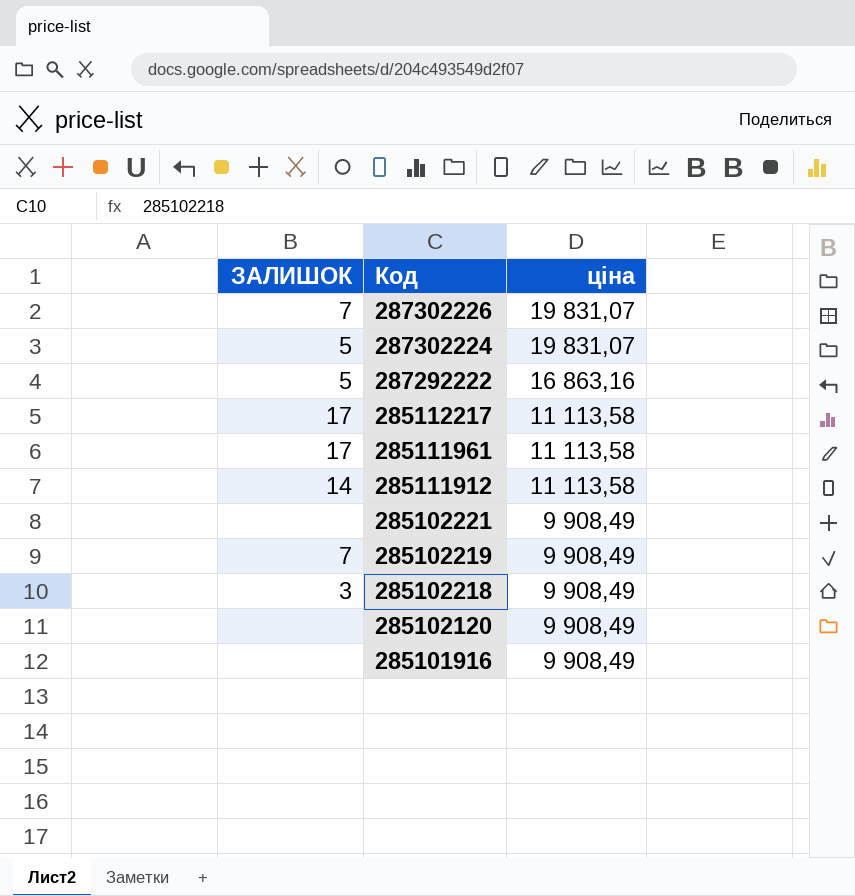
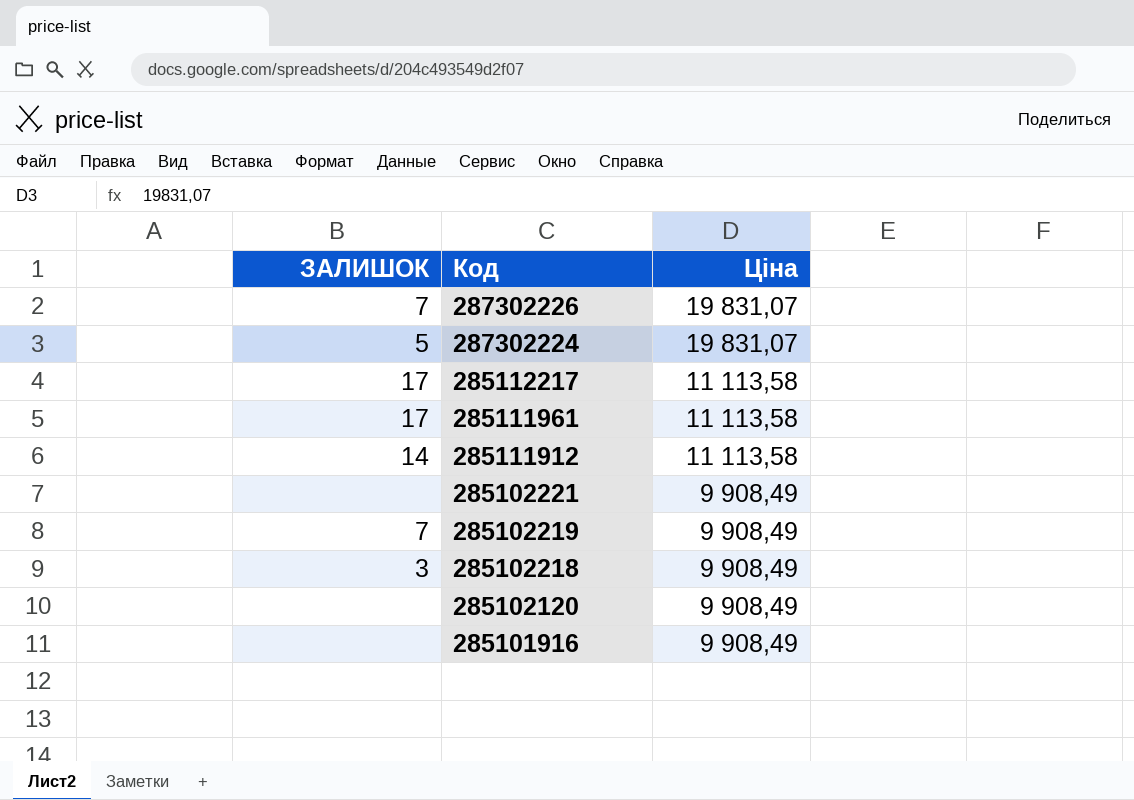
column name: ціна -> Ціна
row 287292222: 5 | 16 863,16 -> none

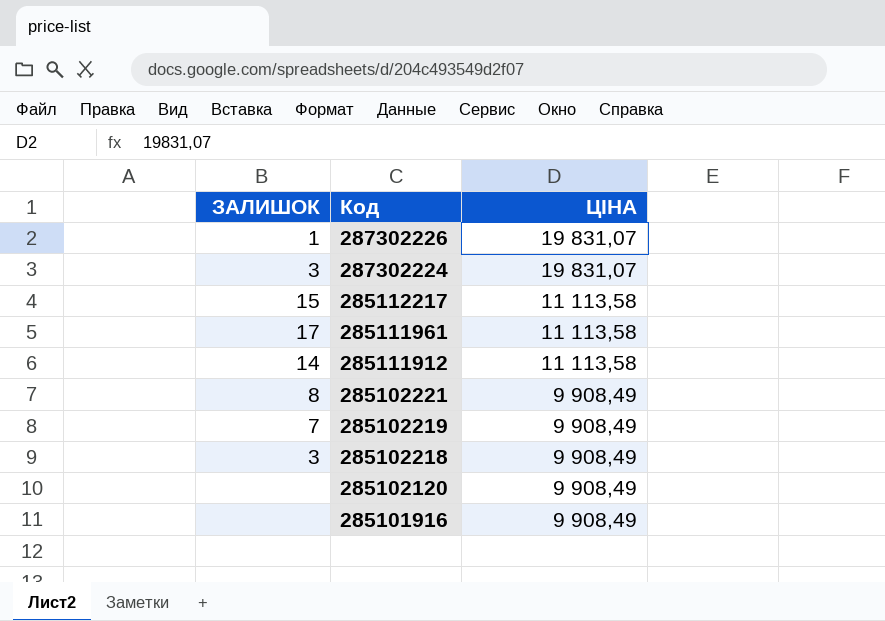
column name: Ціна -> ЦІНА
287302226 | ЗАЛИШОК: 7 -> 1
287302224 | ЗАЛИШОК: 5 -> 3
285112217 | ЗАЛИШОК: 17 -> 15
285102221 | ЗАЛИШОК: none -> 8

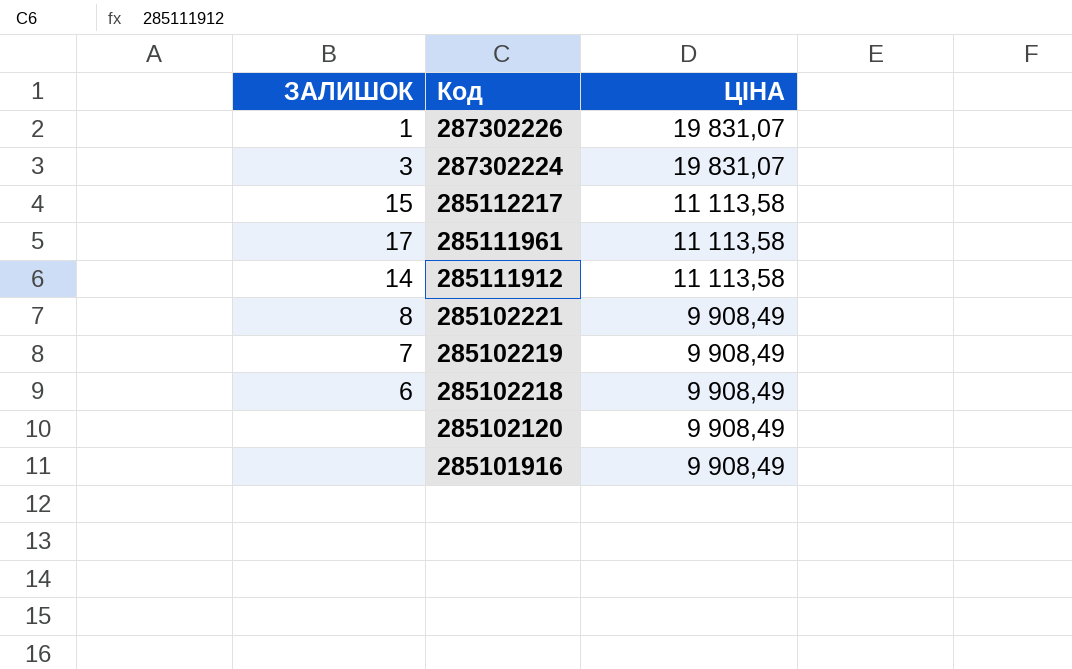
285102218 | ЗАЛИШОК: 3 -> 6

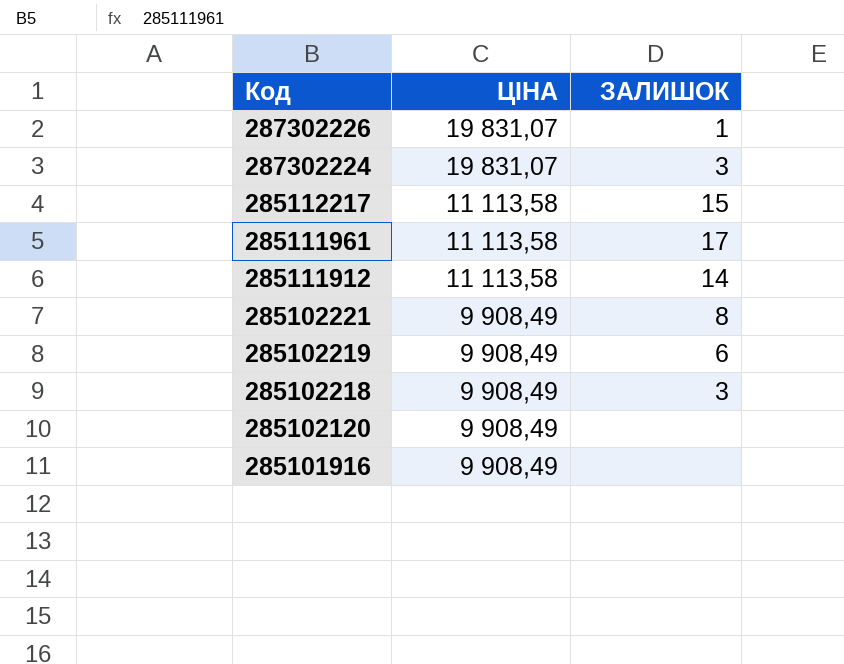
column ЗАЛИШОК | position: 1 -> 3
285102219 | ЗАЛИШОК: 7 -> 6
285102218 | ЗАЛИШОК: 6 -> 3

